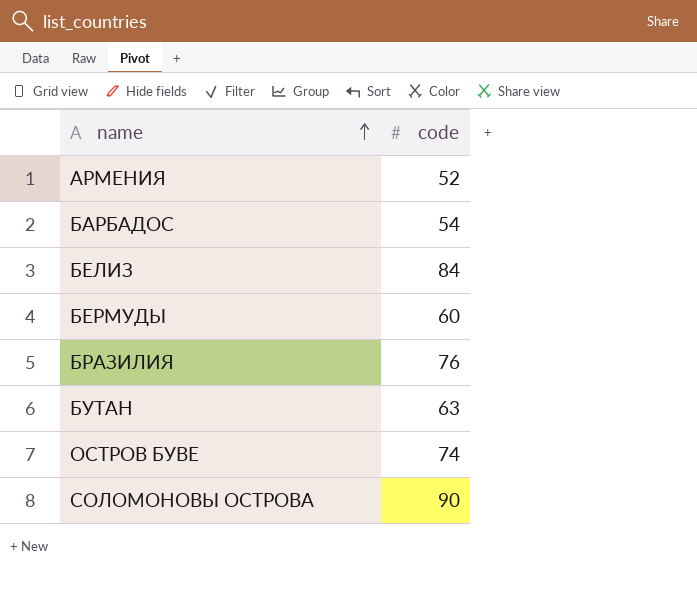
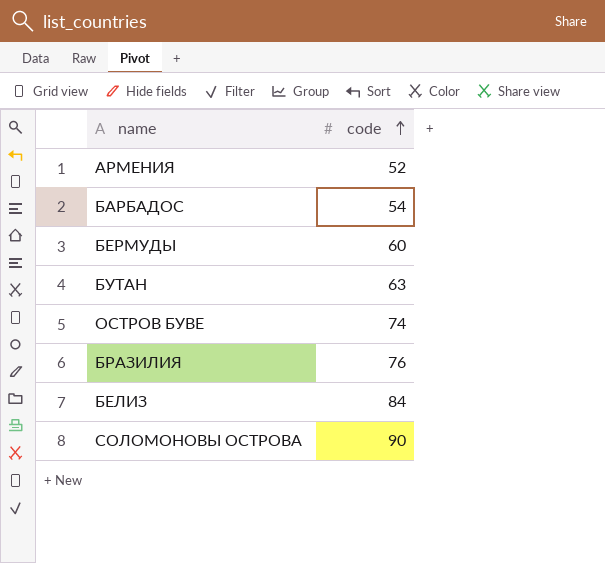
row order: name ascending -> code ascending

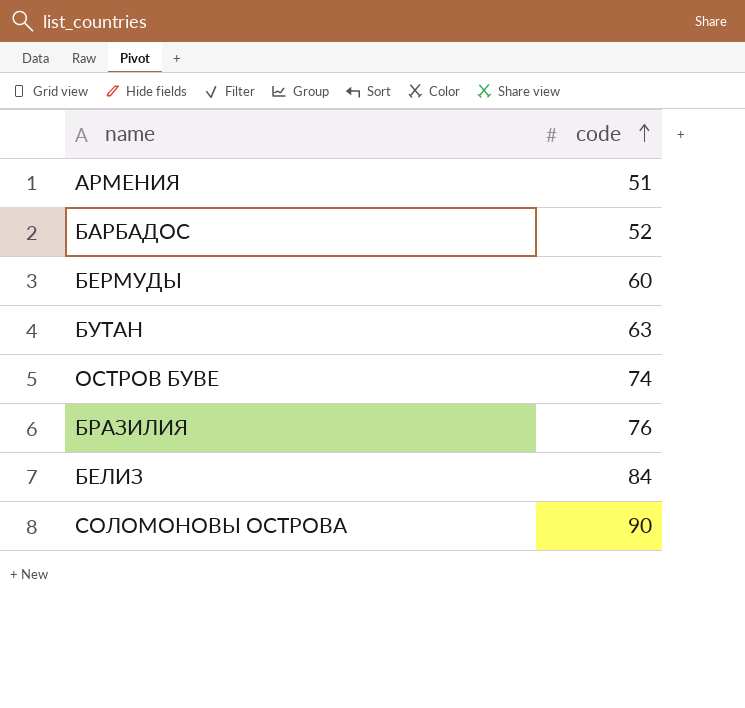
АРМЕНИЯ | code: 52 -> 51
БАРБАДОС | code: 54 -> 52

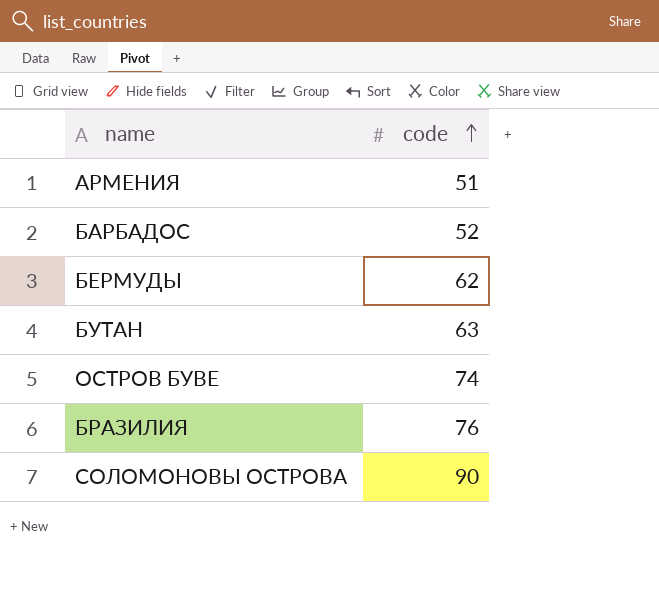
row БЕЛИЗ: 84 -> none
БЕРМУДЫ | code: 60 -> 62

